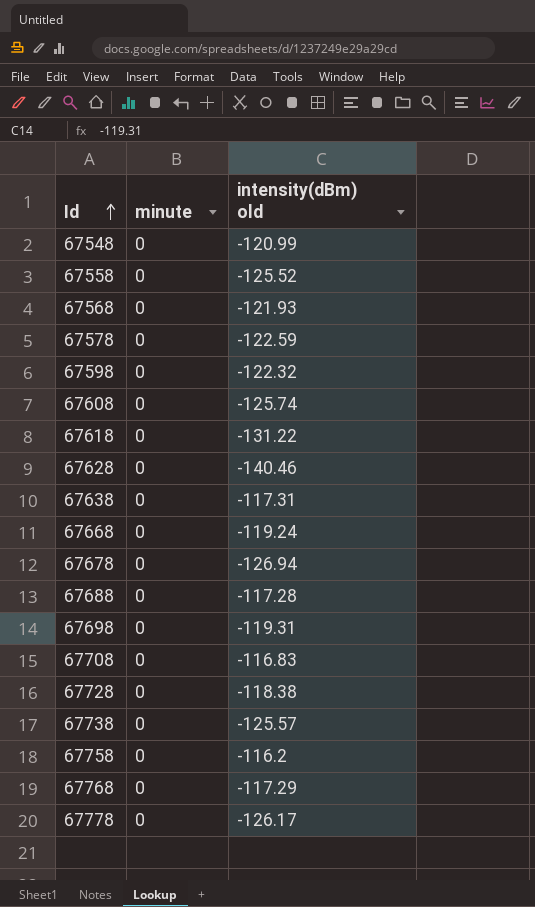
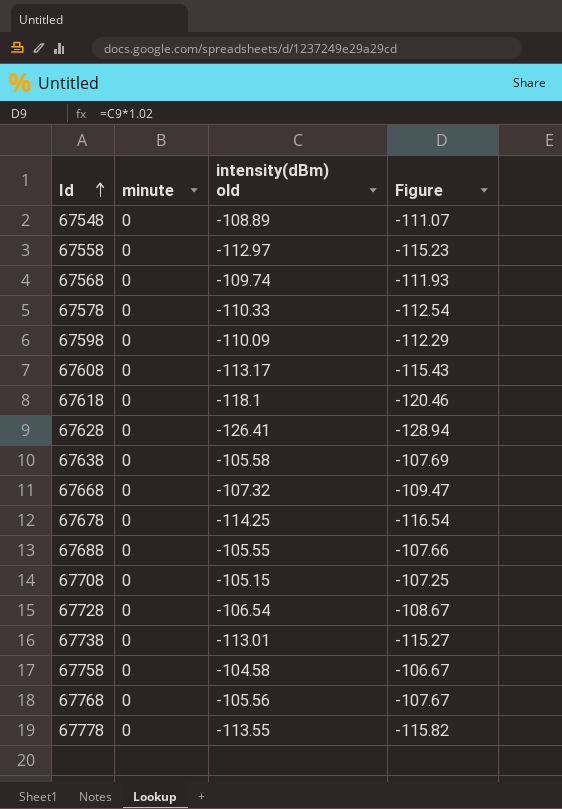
column Figure | formula: none -> [intensity(dBm) old] * 1.02
row 67698: 0 | -119.31 -> none
67548 | intensity(dBm) old: -120.99 -> -108.89
67558 | intensity(dBm) old: -125.52 -> -112.97
67568 | intensity(dBm) old: -121.93 -> -109.74
67578 | intensity(dBm) old: -122.59 -> -110.33
67598 | intensity(dBm) old: -122.32 -> -110.09
67608 | intensity(dBm) old: -125.74 -> -113.17
67618 | intensity(dBm) old: -131.22 -> -118.1
67628 | intensity(dBm) old: -140.46 -> -126.41
67638 | intensity(dBm) old: -117.31 -> -105.58
67668 | intensity(dBm) old: -119.24 -> -107.32
67678 | intensity(dBm) old: -126.94 -> -114.25
67688 | intensity(dBm) old: -117.28 -> -105.55
67708 | intensity(dBm) old: -116.83 -> -105.15
67728 | intensity(dBm) old: -118.38 -> -106.54
67738 | intensity(dBm) old: -125.57 -> -113.01
67758 | intensity(dBm) old: -116.2 -> -104.58
67768 | intensity(dBm) old: -117.29 -> -105.56
67778 | intensity(dBm) old: -126.17 -> -113.55

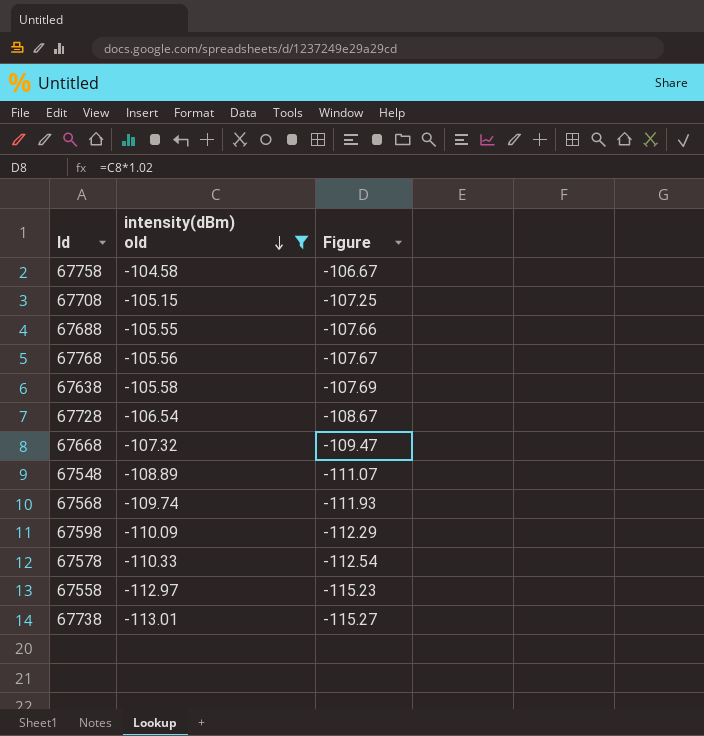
filter: none -> intensity(dBm) old >= -113.01
row order: Id ascending -> intensity(dBm) old descending
column minute | position: 2 -> none

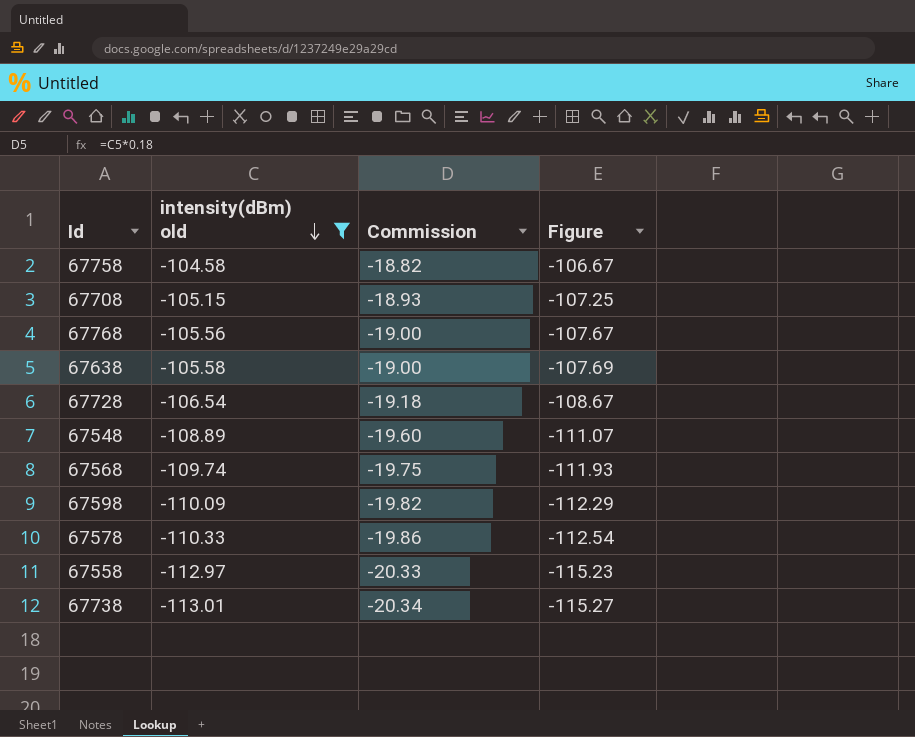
column Commission | formula: none -> [intensity(dBm) old] * 0.18
row 67688: -105.55 | -107.66 -> none
row 67668: -107.32 | -109.47 -> none

